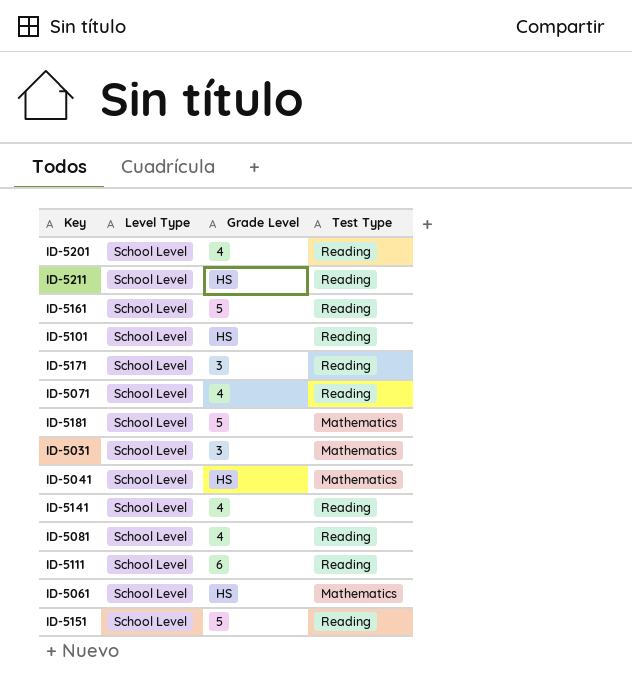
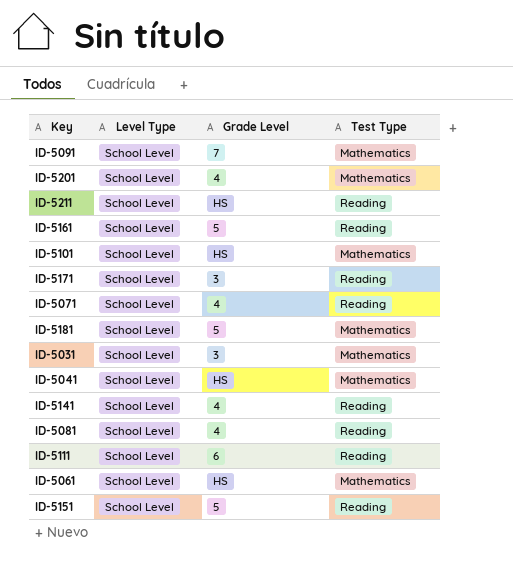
row ID-5091: none -> School Level | 7 | Mathematics
ID-5201 | Test Type: Reading -> Mathematics
ID-5101 | Test Type: Reading -> Mathematics

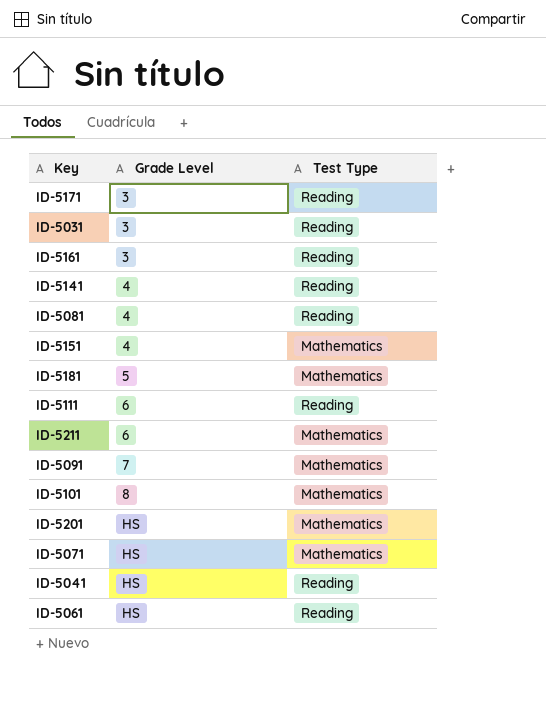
row order: none -> Grade Level ascending
column Level Type | position: 2 -> none
ID-5031 | Test Type: Mathematics -> Reading
ID-5161 | Grade Level: 5 -> 3
ID-5151 | Grade Level: 5 -> 4
ID-5151 | Test Type: Reading -> Mathematics
ID-5211 | Grade Level: HS -> 6
ID-5211 | Test Type: Reading -> Mathematics
ID-5101 | Grade Level: HS -> 8
ID-5201 | Grade Level: 4 -> HS
ID-5071 | Grade Level: 4 -> HS
ID-5071 | Test Type: Reading -> Mathematics
ID-5041 | Test Type: Mathematics -> Reading
ID-5061 | Test Type: Mathematics -> Reading

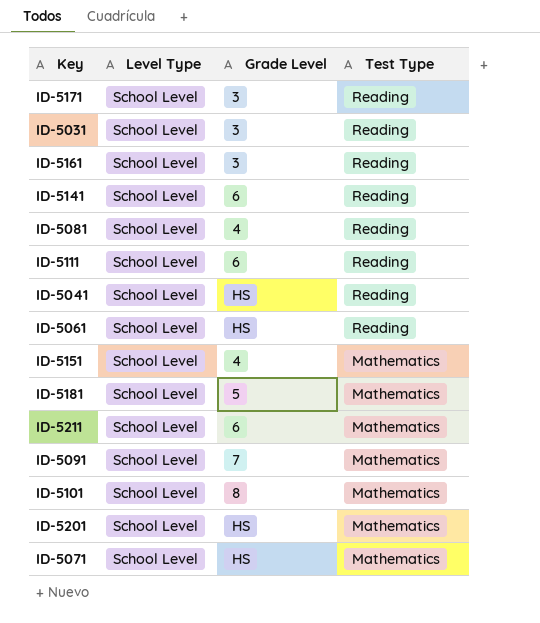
row order: Grade Level ascending -> Test Type descending
column Level Type | position: none -> 2
ID-5141 | Grade Level: 4 -> 6

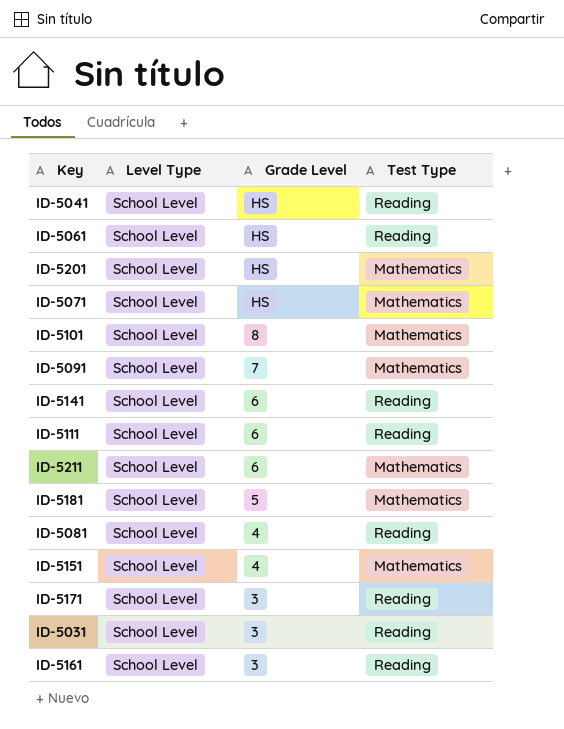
row order: Test Type descending -> Grade Level descending

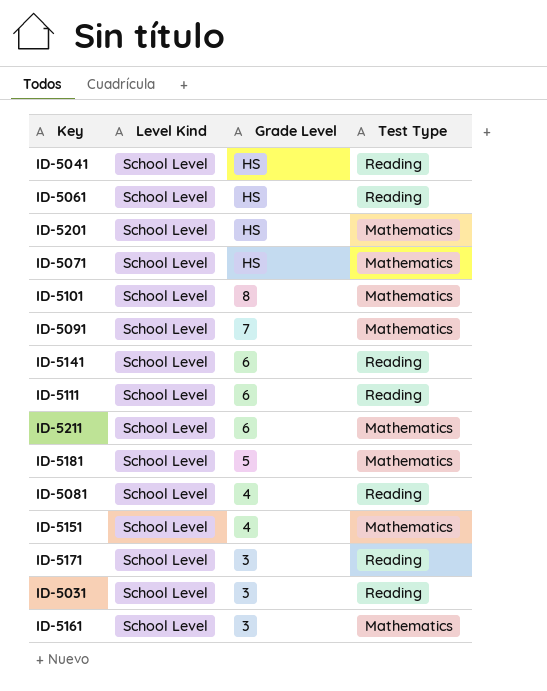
column name: Level Type -> Level Kind
ID-5161 | Test Type: Reading -> Mathematics

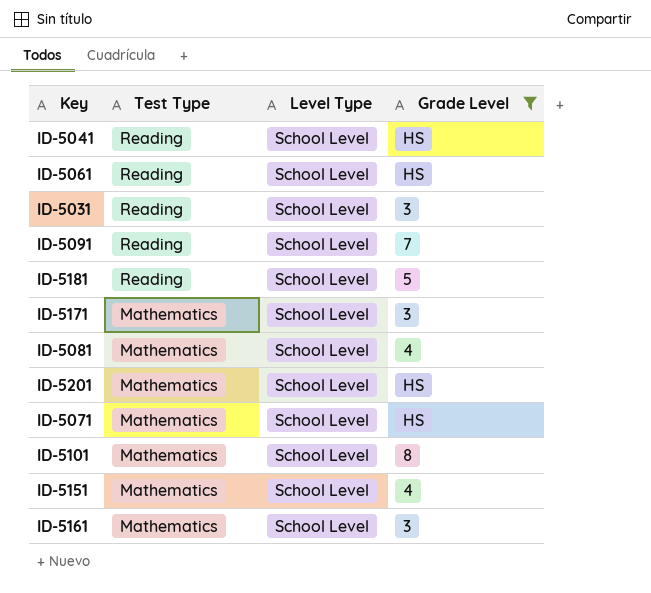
filter: none -> Grade Level != 6
row order: Grade Level descending -> Test Type descending
column Test Type | position: 4 -> 2
column name: Level Kind -> Level Type
ID-5091 | Test Type: Mathematics -> Reading
ID-5181 | Test Type: Mathematics -> Reading
ID-5171 | Test Type: Reading -> Mathematics
ID-5081 | Test Type: Reading -> Mathematics

